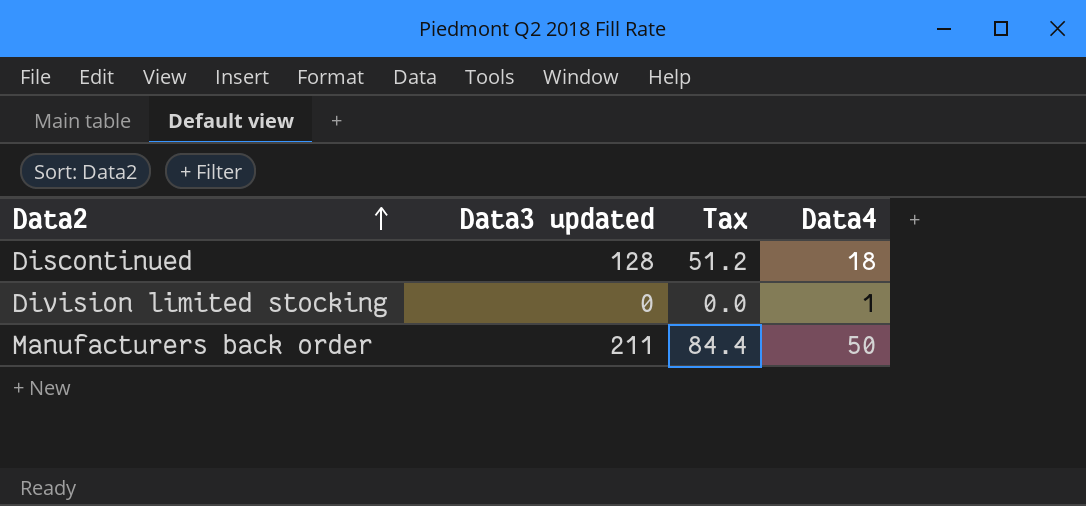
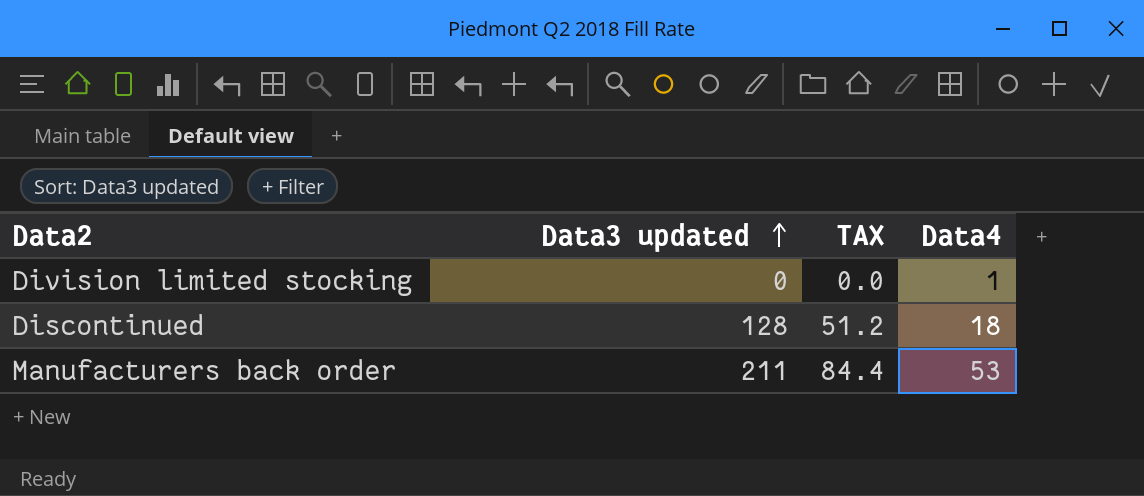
row order: Data2 ascending -> Data3 updated ascending
column name: Tax -> TAX
Manufacturers back order | Data4: 50 -> 53

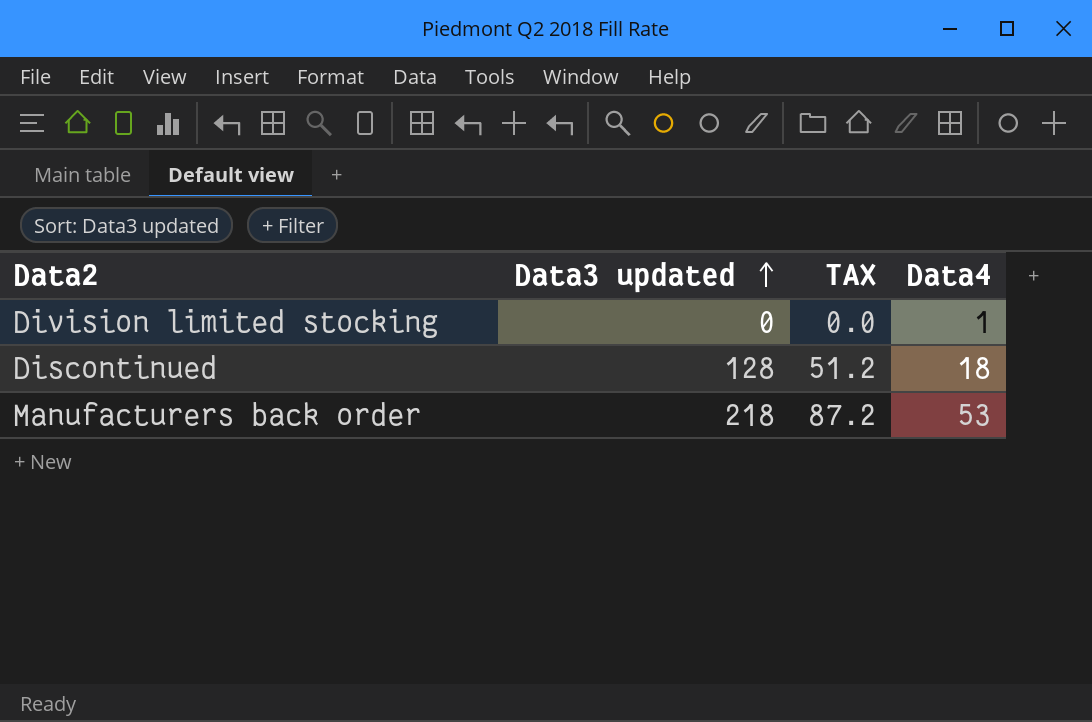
Manufacturers back order | Data3 updated: 211 -> 218
Manufacturers back order | TAX: 84.4 -> 87.2

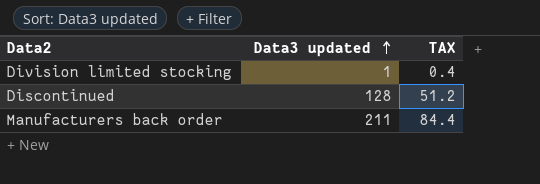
column Data4 | position: 4 -> none
Division limited stocking | Data3 updated: 0 -> 1
Division limited stocking | TAX: 0.0 -> 0.4
Manufacturers back order | Data3 updated: 218 -> 211
Manufacturers back order | TAX: 87.2 -> 84.4

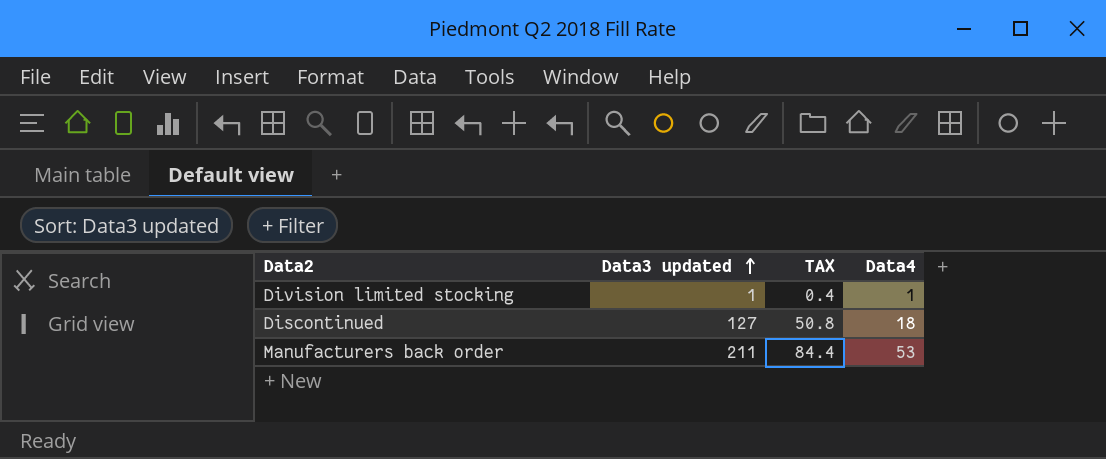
column Data4 | position: none -> 4
Discontinued | Data3 updated: 128 -> 127
Discontinued | TAX: 51.2 -> 50.8

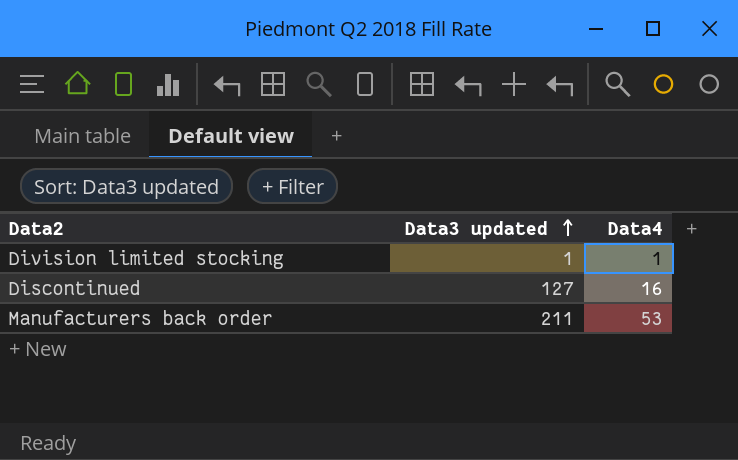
column TAX | formula: [Data3 updated] * 0.4 -> none
Discontinued | Data4: 18 -> 16

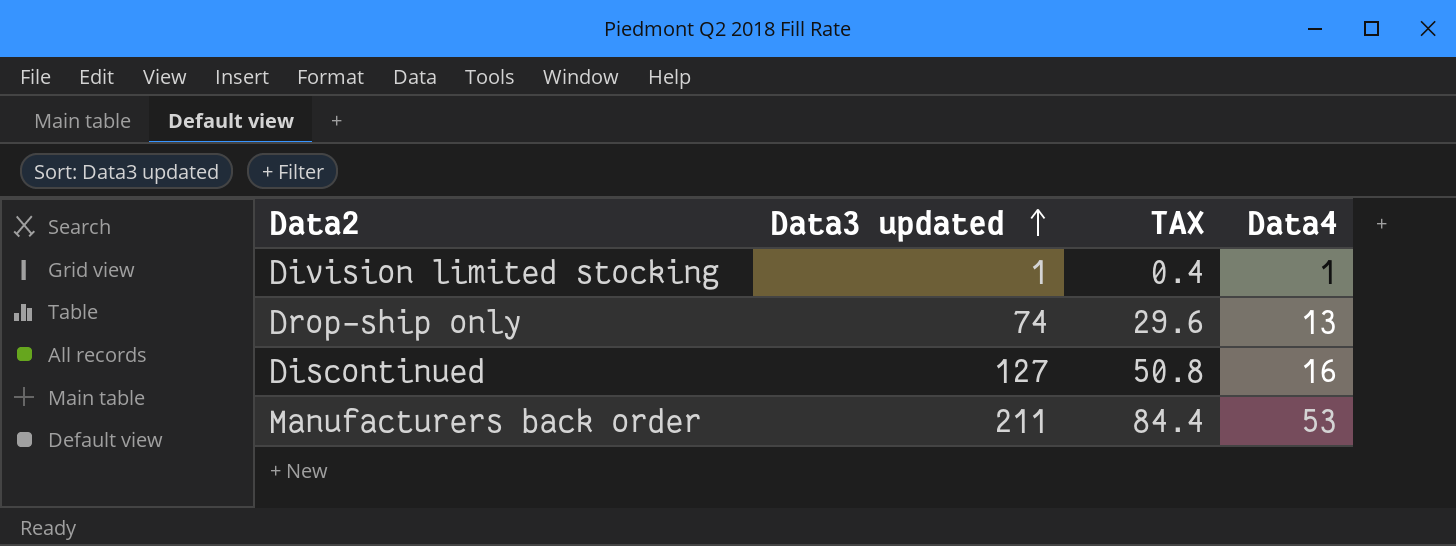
column TAX | formula: none -> [Data3 updated] * 0.4
row Drop-ship only: none -> 74 | 29.6 | 13

